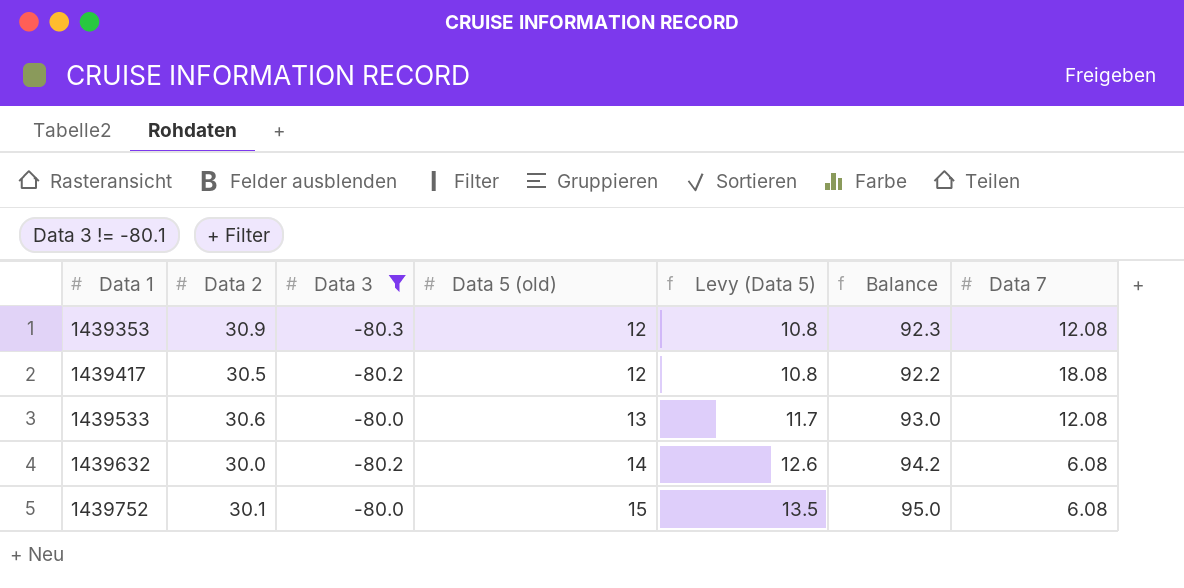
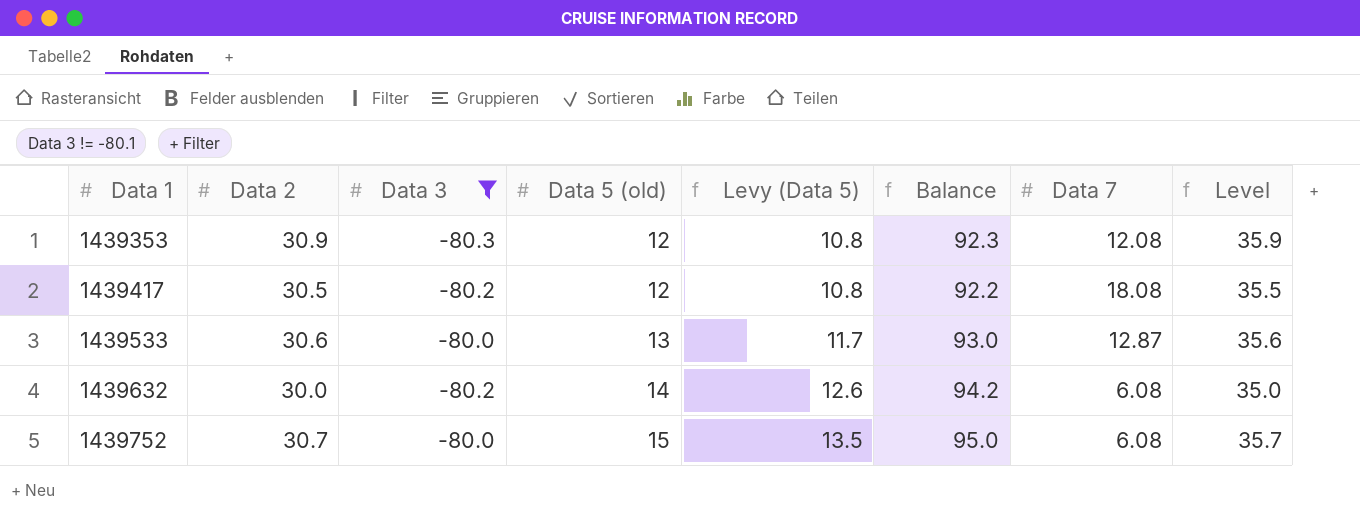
column Level | formula: none -> [Data 2] + 5
1439533 | Data 7: 12.08 -> 12.87
1439752 | Data 2: 30.1 -> 30.7

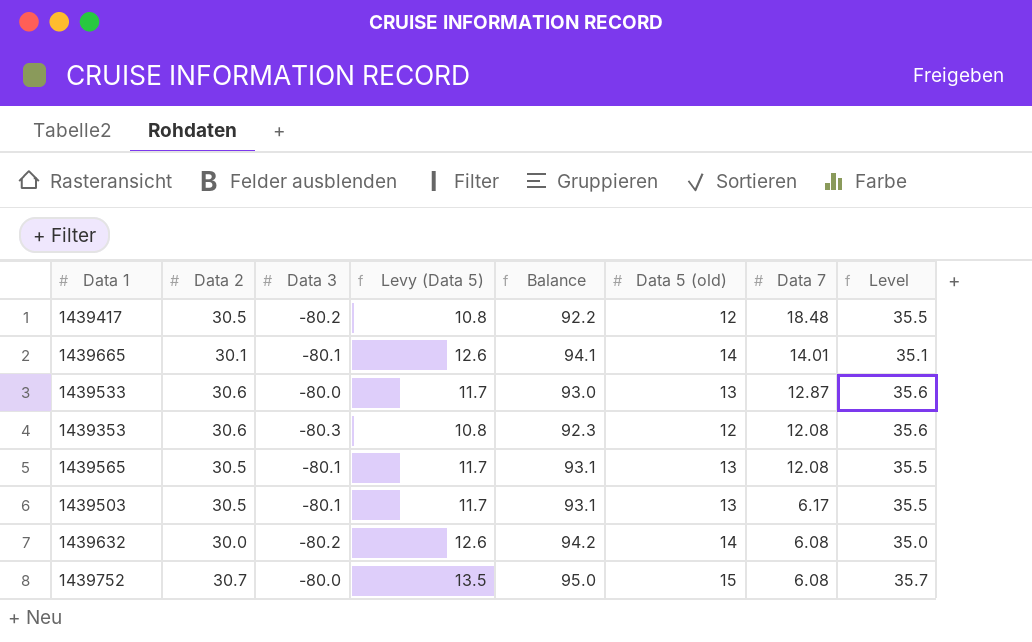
filter: Data 3 != -80.1 -> none
row order: Data 1 ascending -> Data 7 descending
column Data 5 (old) | position: 4 -> 6
1439417 | Data 7: 18.08 -> 18.48
1439353 | Data 2: 30.9 -> 30.6
1439353 | Level: 35.9 -> 35.6

